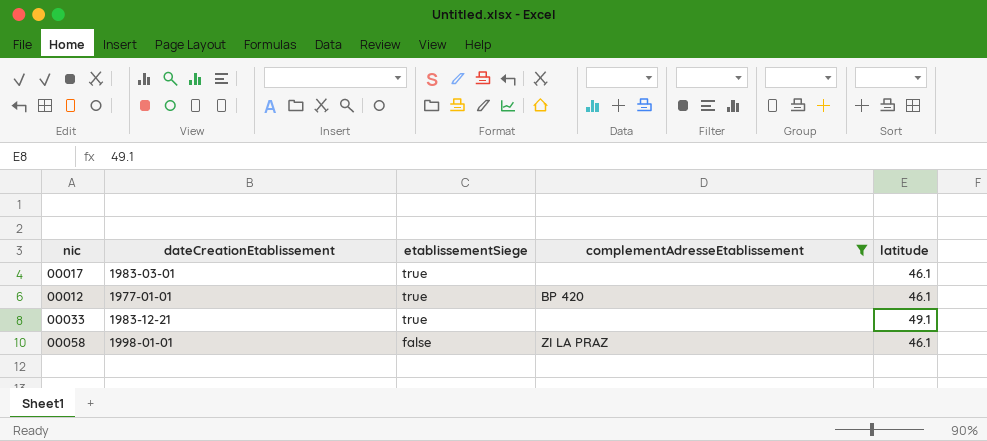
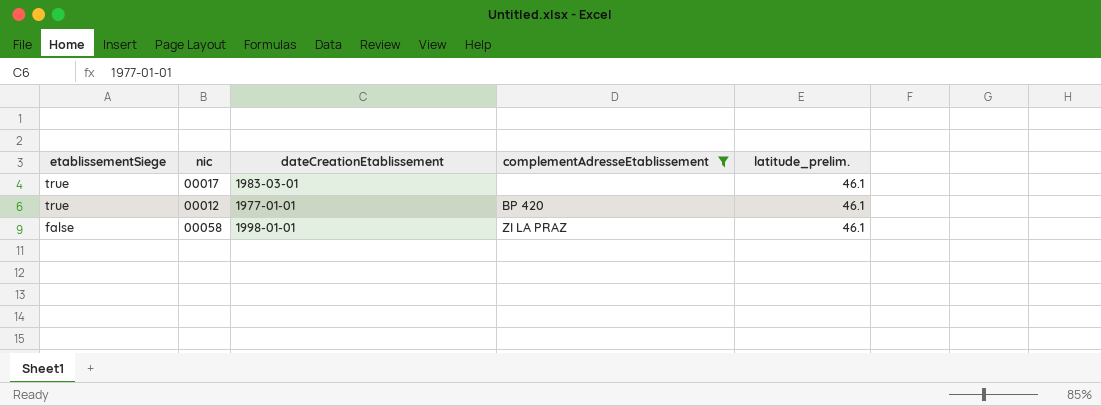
column etablissementSiege | position: 3 -> 1
column name: latitude -> latitude_prelim.
row 00033: 1983-12-21 | true | none | 49.1 -> none

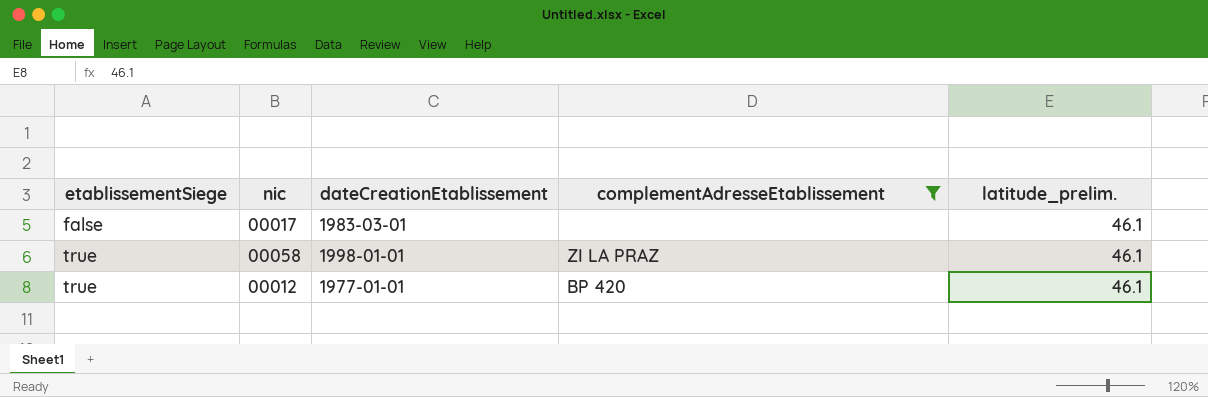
row order: etablissementSiege descending -> etablissementSiege ascending
00017 | etablissementSiege: true -> false
00058 | etablissementSiege: false -> true

